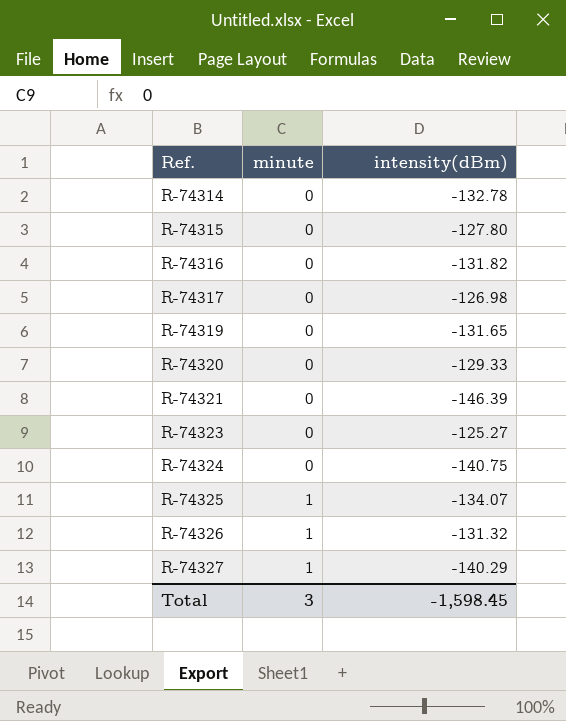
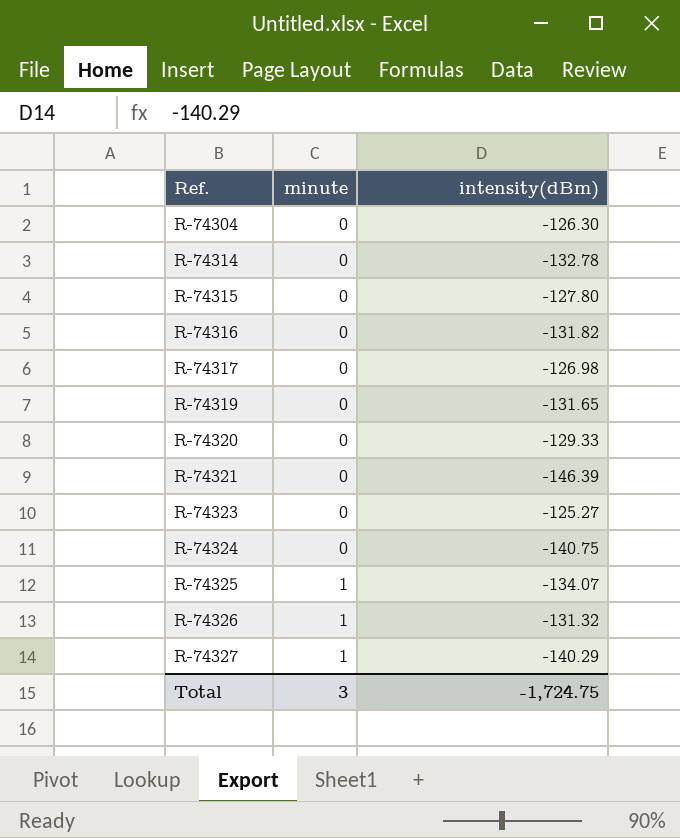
row R-74304: none -> 0 | -126.30
Total | intensity(dBm): -1,598.45 -> -1,724.75

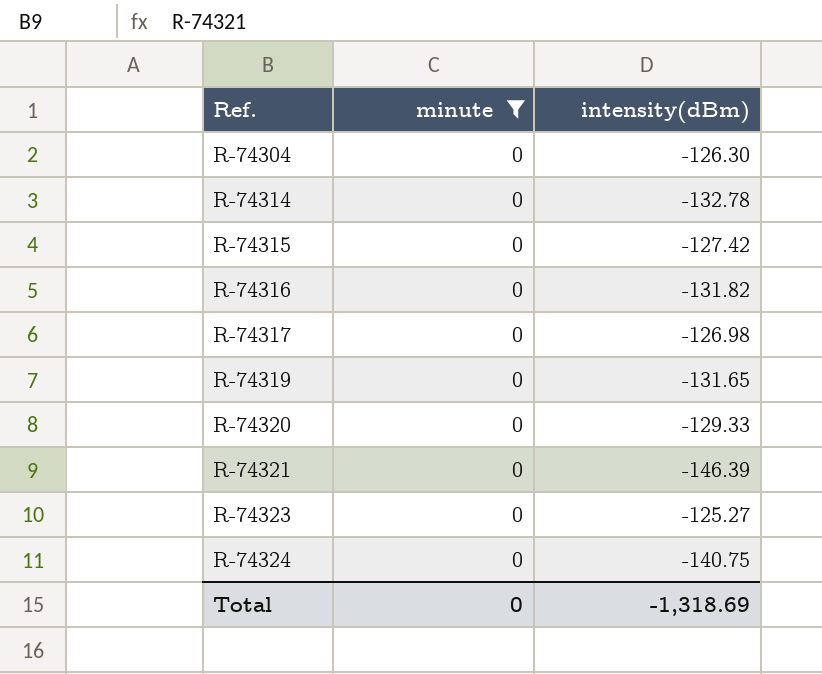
filter: none -> minute = 0
R-74315 | intensity(dBm): -127.80 -> -127.42
Total | minute: 3 -> 0
Total | intensity(dBm): -1,724.75 -> -1,318.69

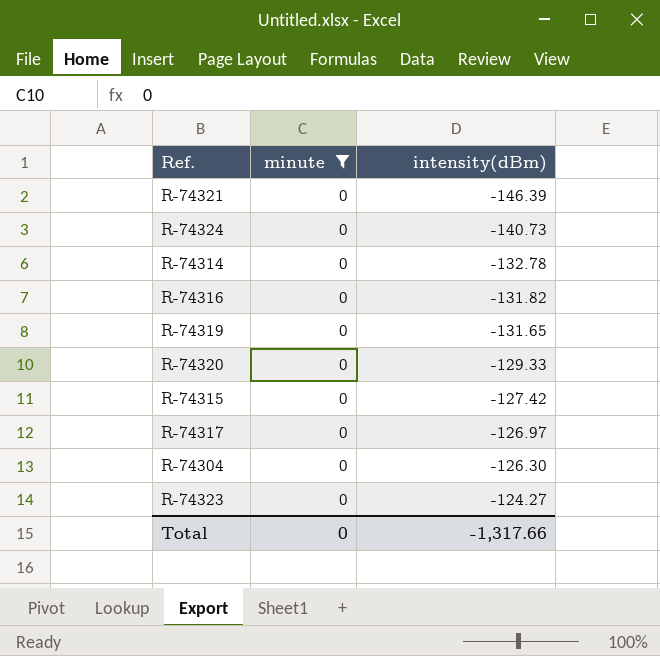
row order: Ref. ascending -> intensity(dBm) ascending
R-74324 | intensity(dBm): -140.75 -> -140.73
R-74317 | intensity(dBm): -126.98 -> -126.97
R-74323 | intensity(dBm): -125.27 -> -124.27
Total | intensity(dBm): -1,318.69 -> -1,317.66

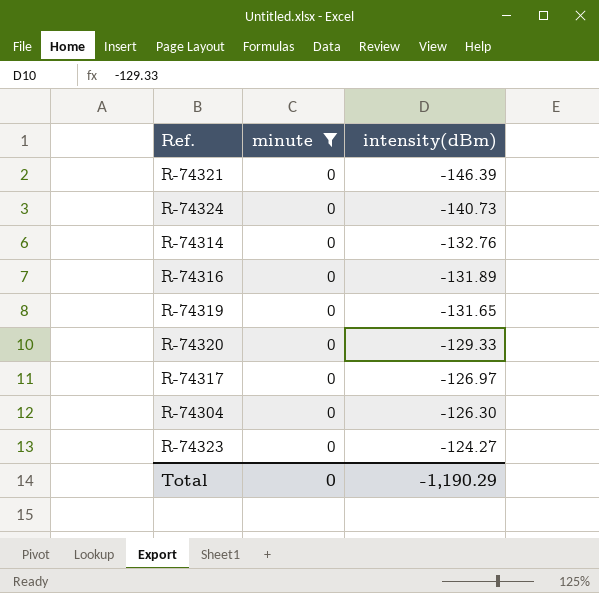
row R-74315: 0 | -127.42 -> none
R-74314 | intensity(dBm): -132.78 -> -132.76
R-74316 | intensity(dBm): -131.82 -> -131.89
Total | intensity(dBm): -1,317.66 -> -1,190.29

